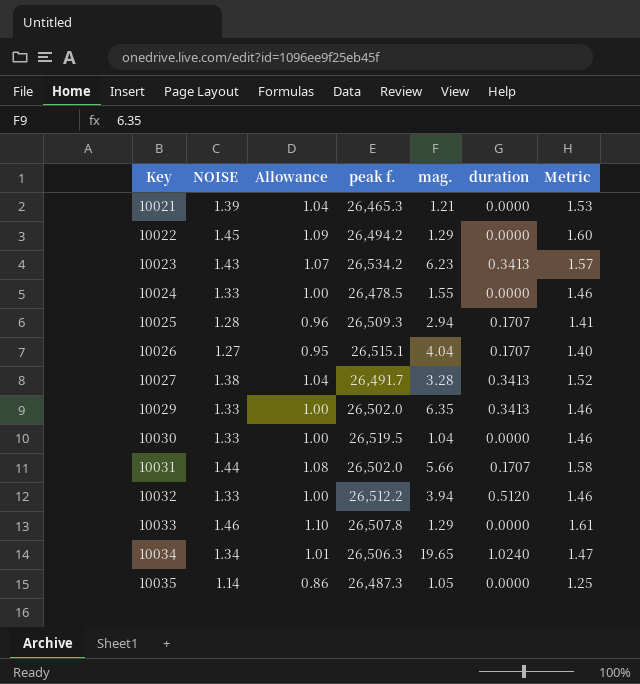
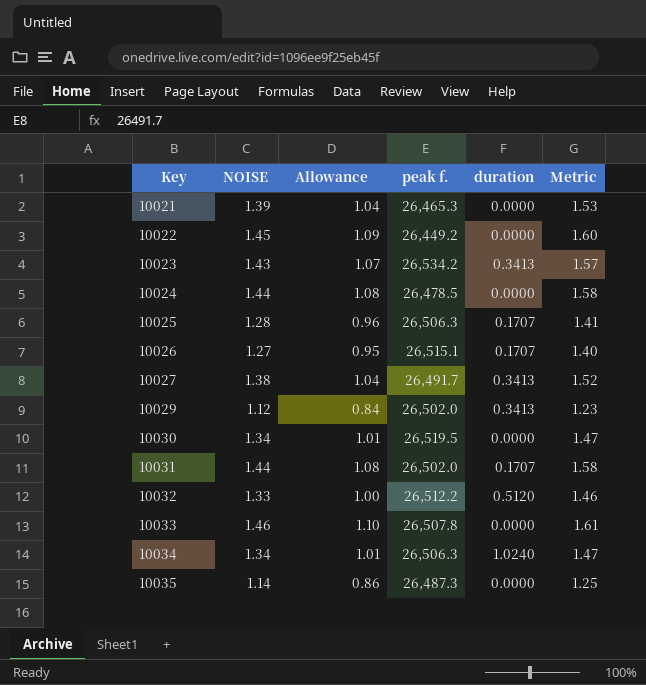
column mag. | position: 5 -> none
10022 | peak f.: 26,494.2 -> 26,449.2
10024 | NOISE: 1.33 -> 1.44
10024 | Allowance: 1.00 -> 1.08
10024 | Metric: 1.46 -> 1.58
10025 | peak f.: 26,509.3 -> 26,506.3
10029 | NOISE: 1.33 -> 1.12
10029 | Allowance: 1.00 -> 0.84
10029 | Metric: 1.46 -> 1.23
10030 | NOISE: 1.33 -> 1.34
10030 | Allowance: 1.00 -> 1.01
10030 | Metric: 1.46 -> 1.47

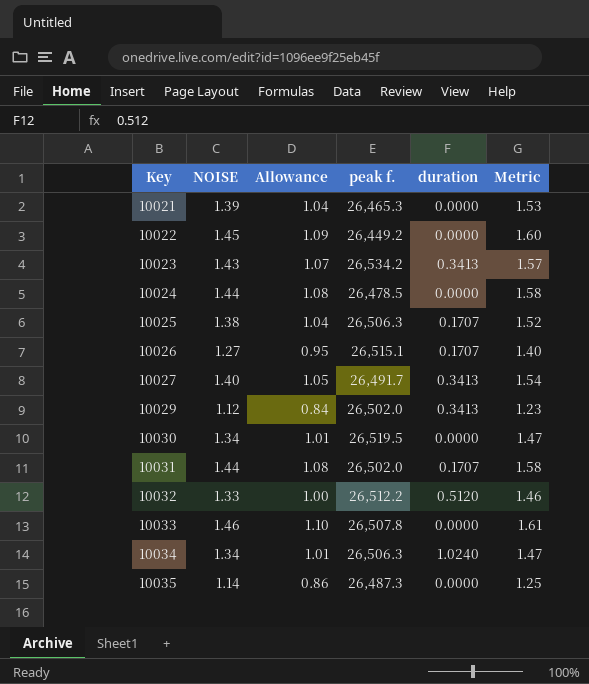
10025 | NOISE: 1.28 -> 1.38
10025 | Allowance: 0.96 -> 1.04
10025 | Metric: 1.41 -> 1.52
10027 | NOISE: 1.38 -> 1.40
10027 | Allowance: 1.04 -> 1.05
10027 | Metric: 1.52 -> 1.54

